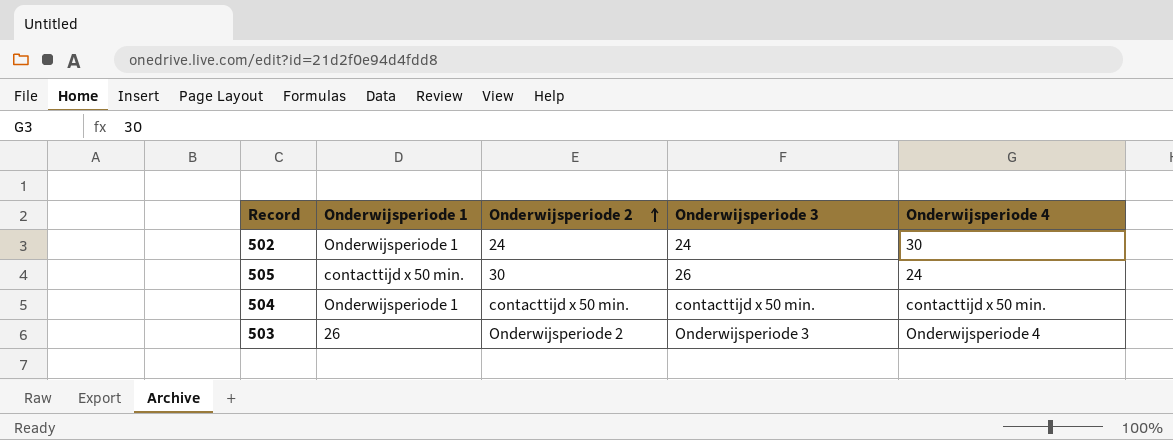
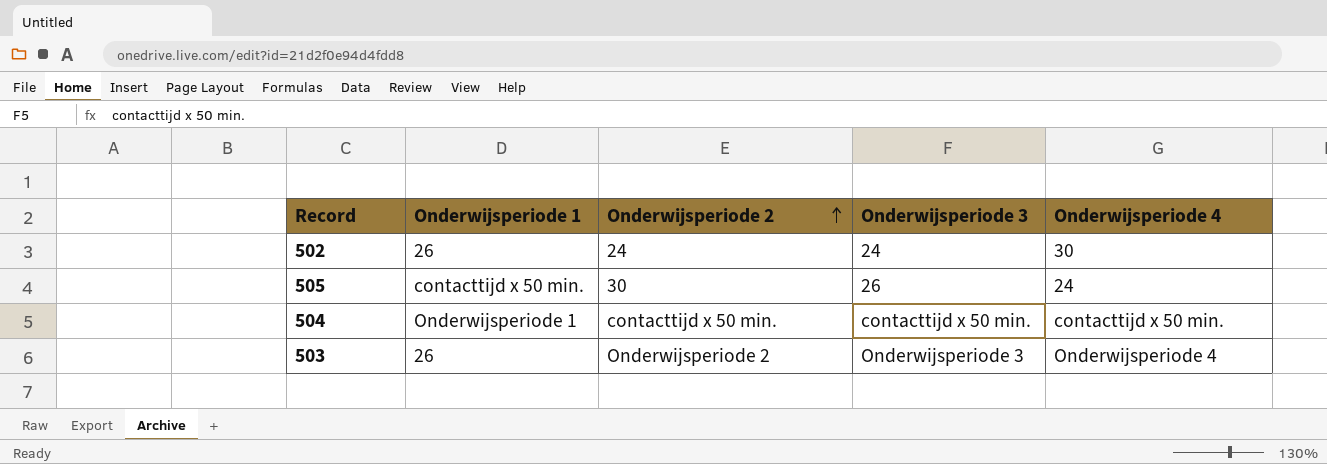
502 | Onderwijsperiode 1: Onderwijsperiode 1 -> 26

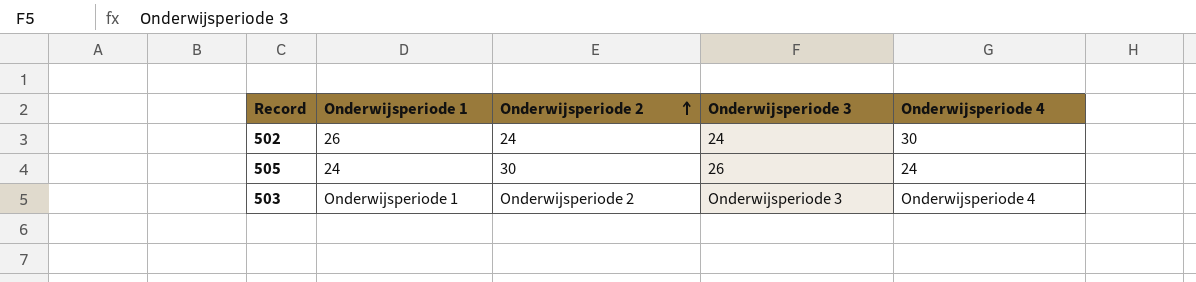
row 504: Onderwijsperiode 1 | contacttijd x 50 min. | contacttijd x 50 min. | contacttijd x 50 min. -> none
505 | Onderwijsperiode 1: contacttijd x 50 min. -> 24
503 | Onderwijsperiode 1: 26 -> Onderwijsperiode 1

